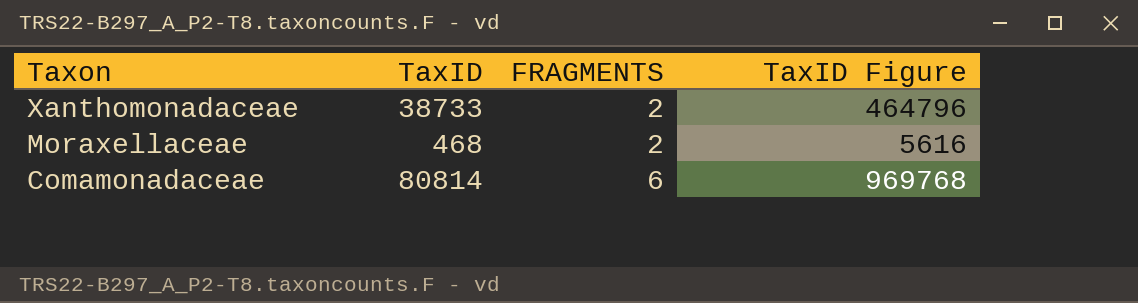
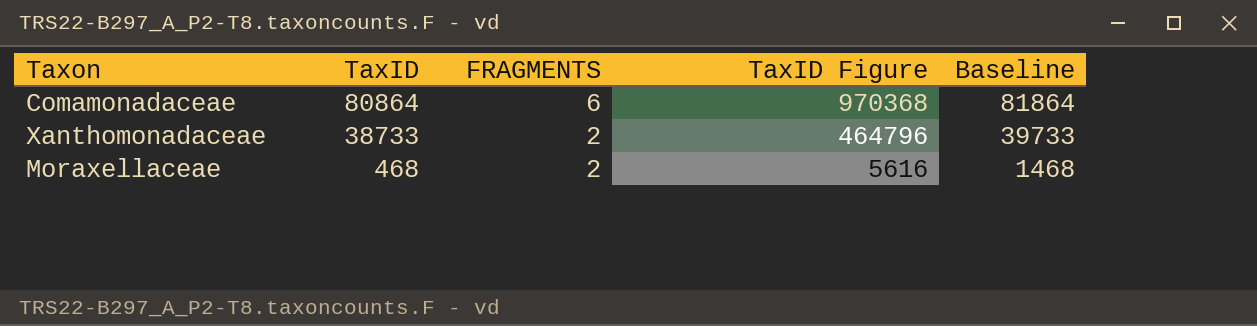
row order: Taxon descending -> TaxID descending
column Baseline | formula: none -> [TaxID] + 1000
Comamonadaceae | TaxID: 80814 -> 80864
Comamonadaceae | TaxID Figure: 969768 -> 970368

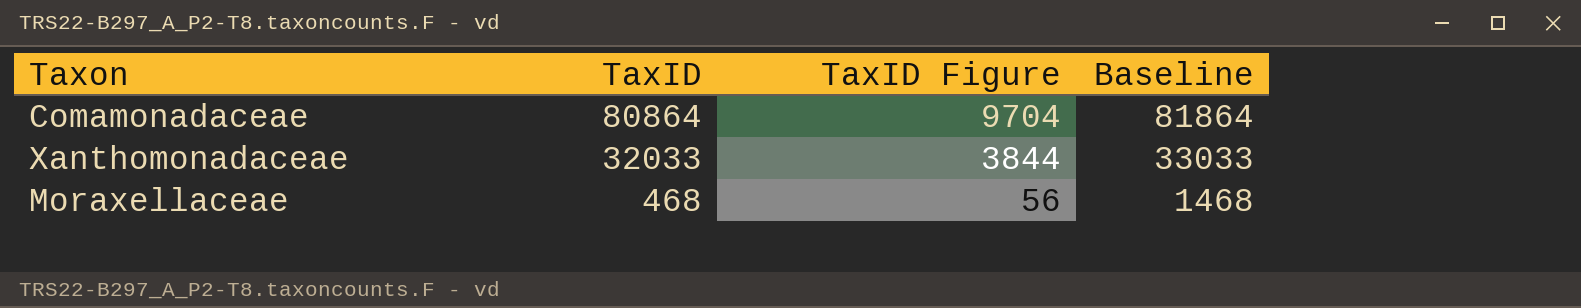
column FRAGMENTS | position: 3 -> none
column TaxID Figure | formula: [TaxID] * 12 -> [TaxID] * 0.12
Xanthomonadaceae | TaxID: 38733 -> 32033
Xanthomonadaceae | Baseline: 39733 -> 33033

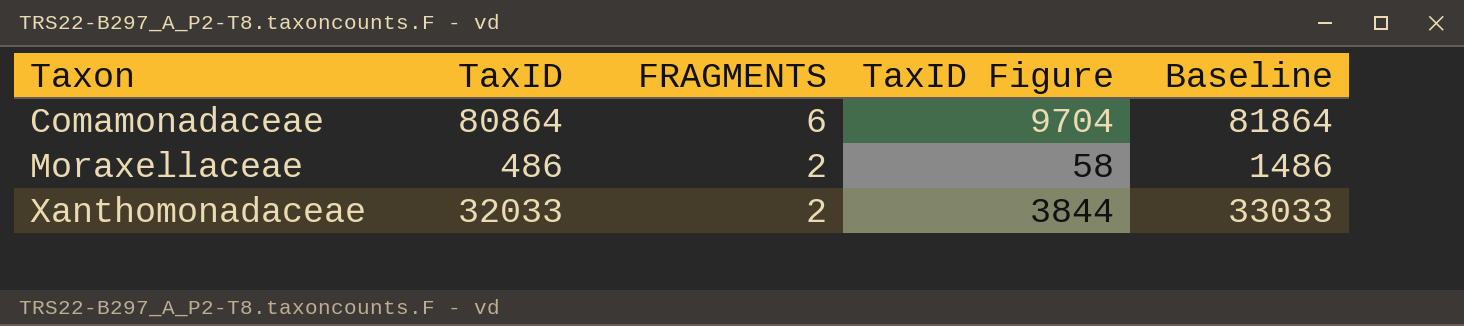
row order: TaxID descending -> Taxon ascending
column FRAGMENTS | position: none -> 3
Moraxellaceae | TaxID: 468 -> 486
Moraxellaceae | TaxID Figure: 56 -> 58
Moraxellaceae | Baseline: 1468 -> 1486

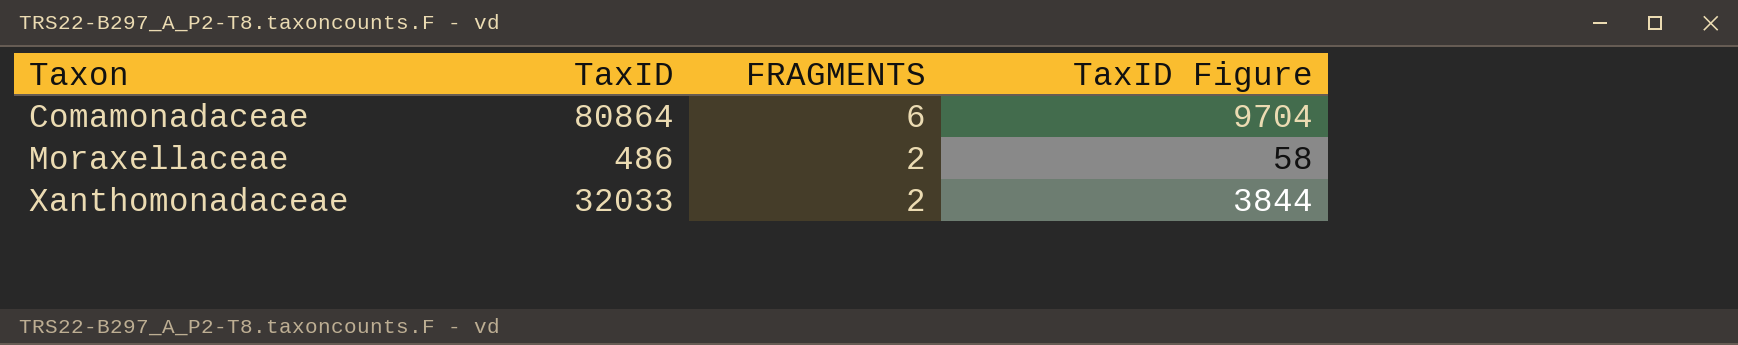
column Baseline | formula: [TaxID] + 1000 -> none

